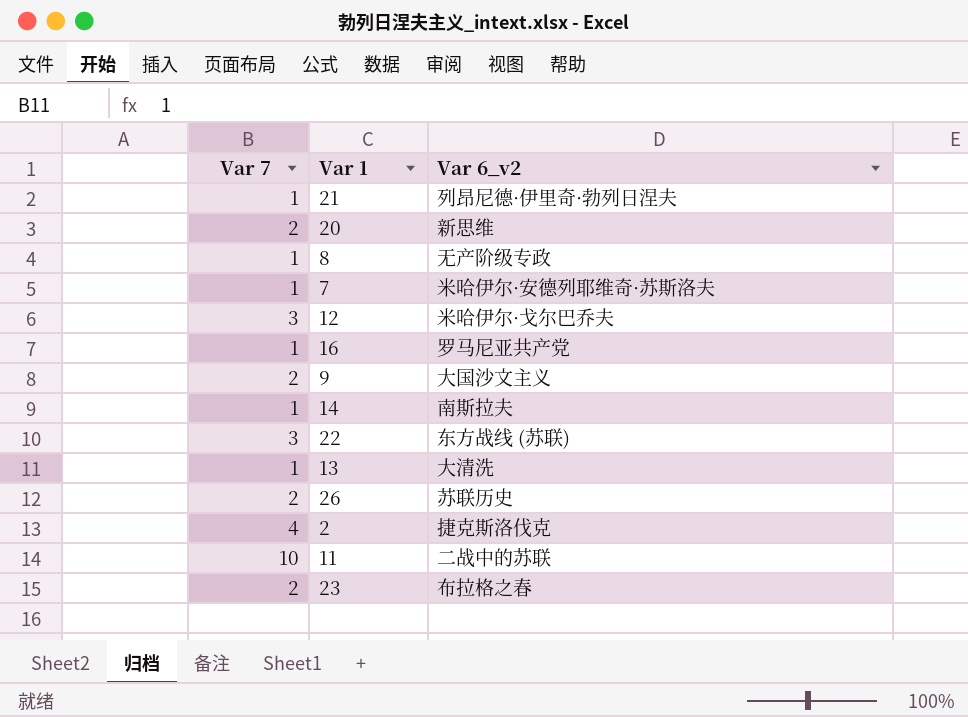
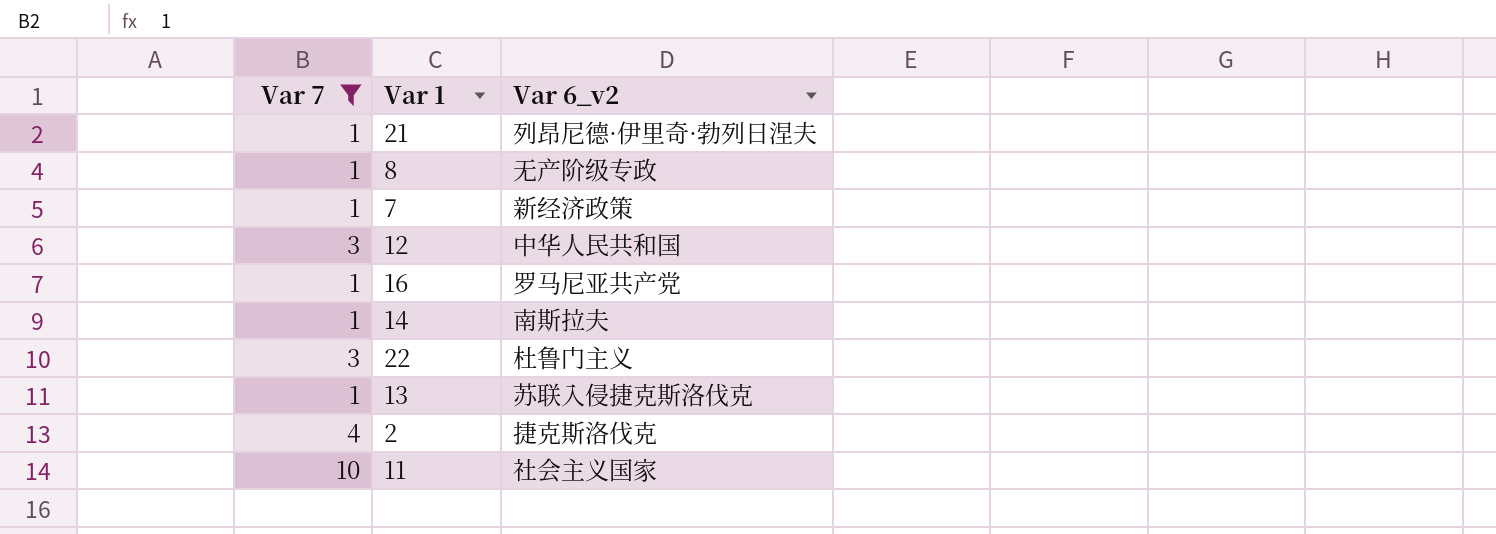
filter: none -> Var 7 != 2
7 | Var 6_v2: 米哈伊尔·安德列耶维奇·苏斯洛夫 -> 新经济政策
12 | Var 6_v2: 米哈伊尔·戈尔巴乔夫 -> 中华人民共和国
22 | Var 6_v2: 东方战线 (苏联) -> 杜鲁门主义
13 | Var 6_v2: 大清洗 -> 苏联入侵捷克斯洛伐克
11 | Var 6_v2: 二战中的苏联 -> 社会主义国家

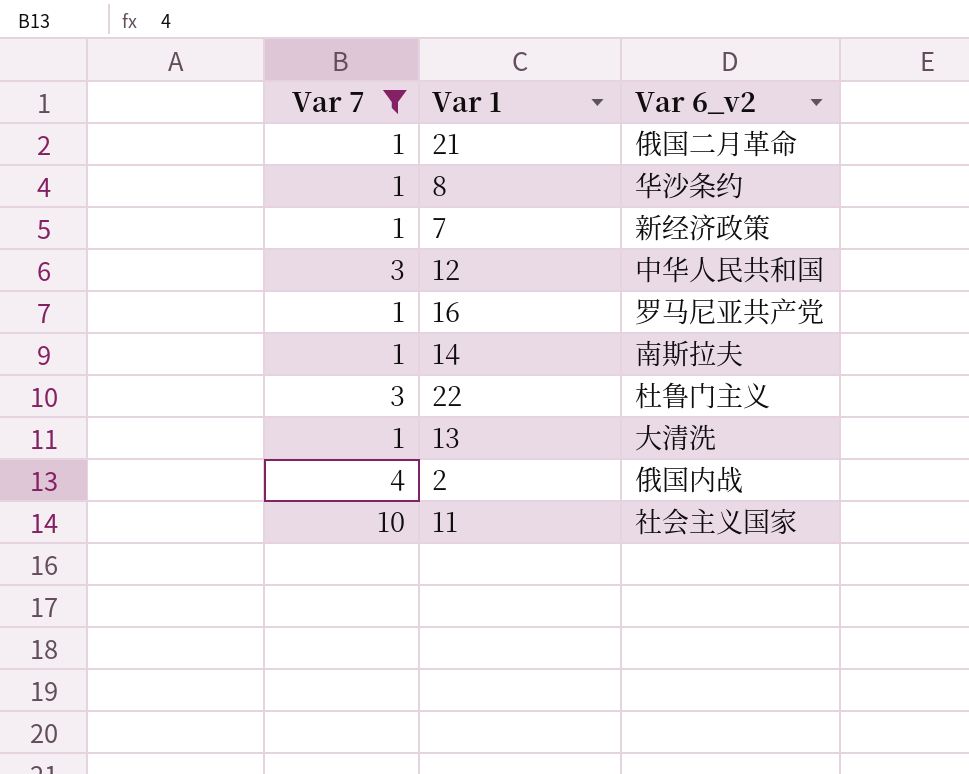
21 | Var 6_v2: 列昂尼德·伊里奇·勃列日涅夫 -> 俄国二月革命
8 | Var 6_v2: 无产阶级专政 -> 华沙条约
13 | Var 6_v2: 苏联入侵捷克斯洛伐克 -> 大清洗
2 | Var 6_v2: 捷克斯洛伐克 -> 俄国内战

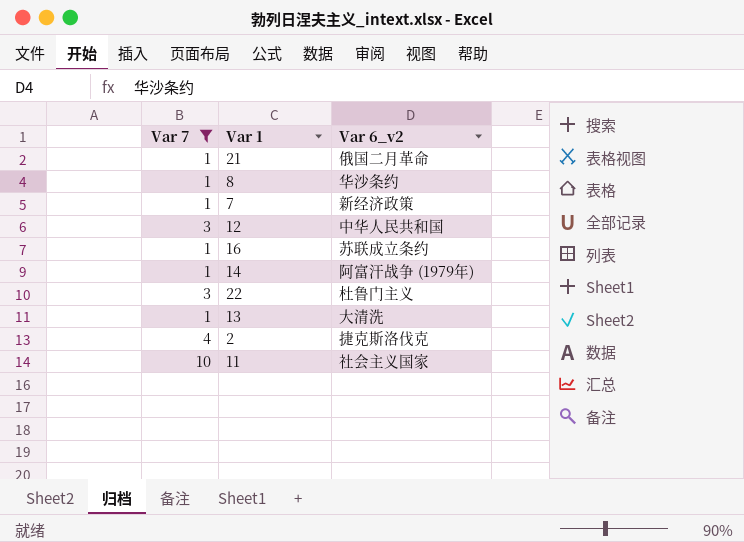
16 | Var 6_v2: 罗马尼亚共产党 -> 苏联成立条约
14 | Var 6_v2: 南斯拉夫 -> 阿富汗战争 (1979年)
2 | Var 6_v2: 俄国内战 -> 捷克斯洛伐克

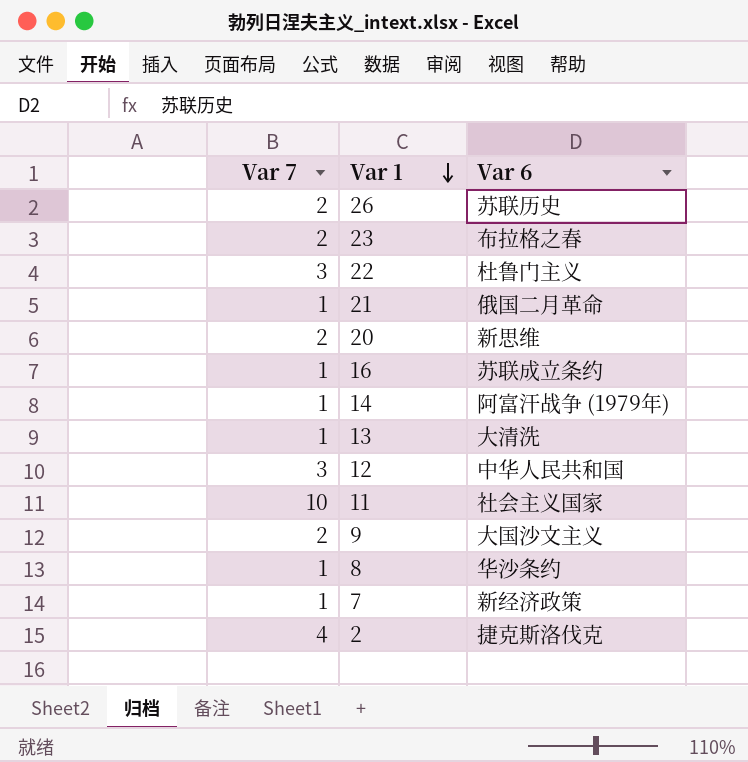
filter: Var 7 != 2 -> none
row order: none -> Var 1 descending
column name: Var 6_v2 -> Var 6

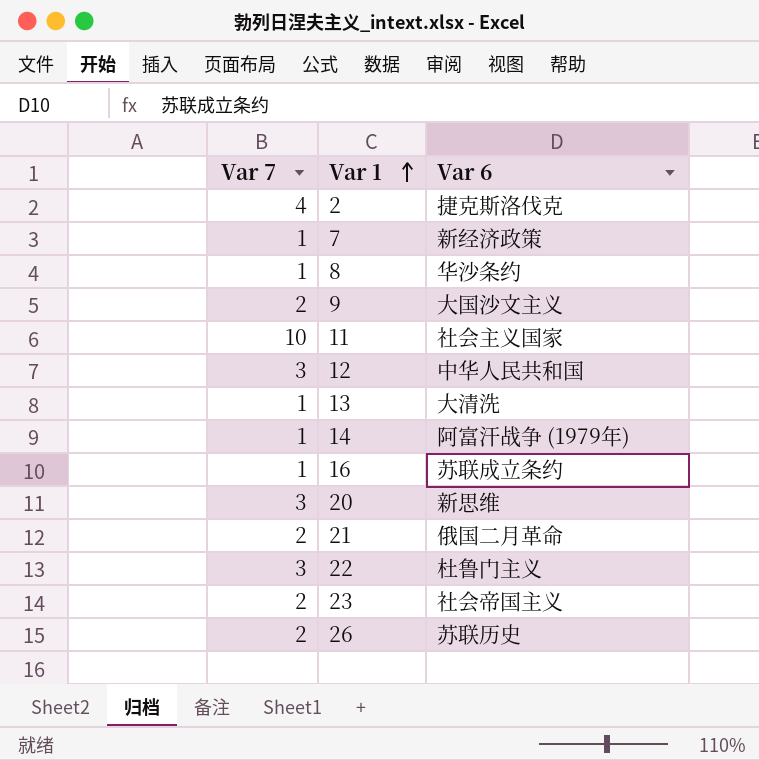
row order: Var 1 descending -> Var 1 ascending
20 | Var 7: 2 -> 3
21 | Var 7: 1 -> 2
23 | Var 6: 布拉格之春 -> 社会帝国主义

